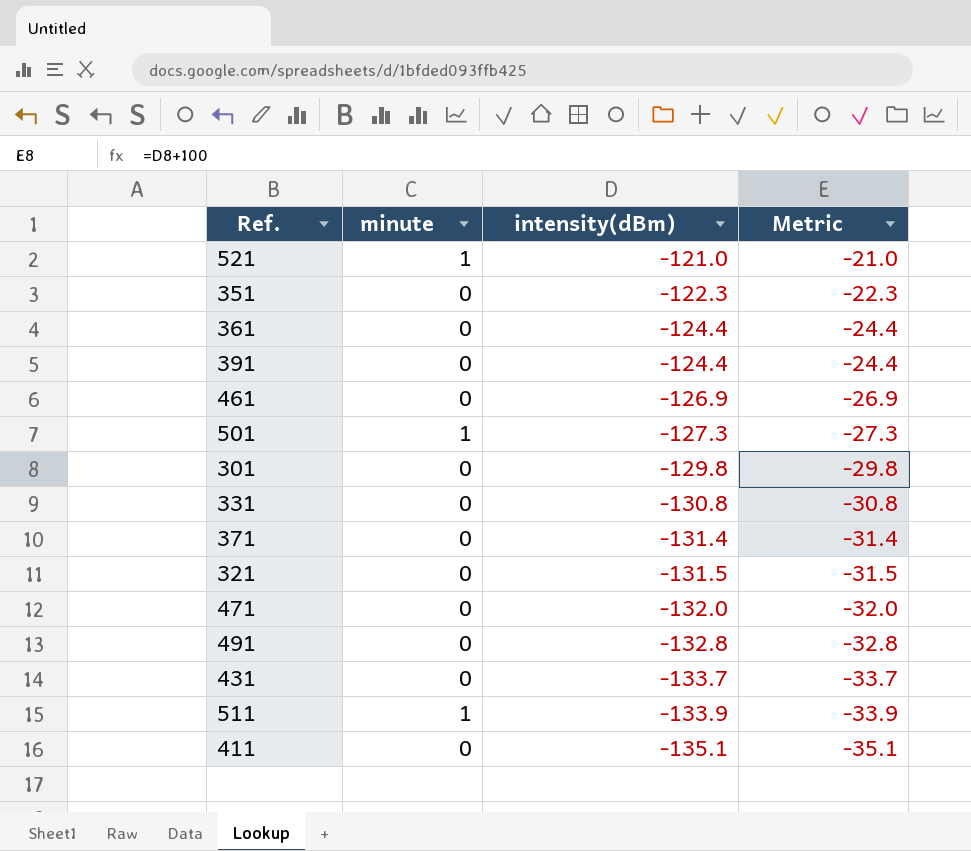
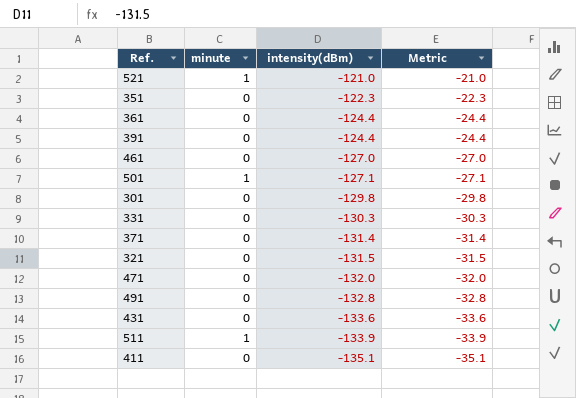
461 | intensity(dBm): -126.9 -> -127.0
461 | Metric: -26.9 -> -27.0
501 | intensity(dBm): -127.3 -> -127.1
501 | Metric: -27.3 -> -27.1
331 | intensity(dBm): -130.8 -> -130.3
331 | Metric: -30.8 -> -30.3
431 | intensity(dBm): -133.7 -> -133.6
431 | Metric: -33.7 -> -33.6

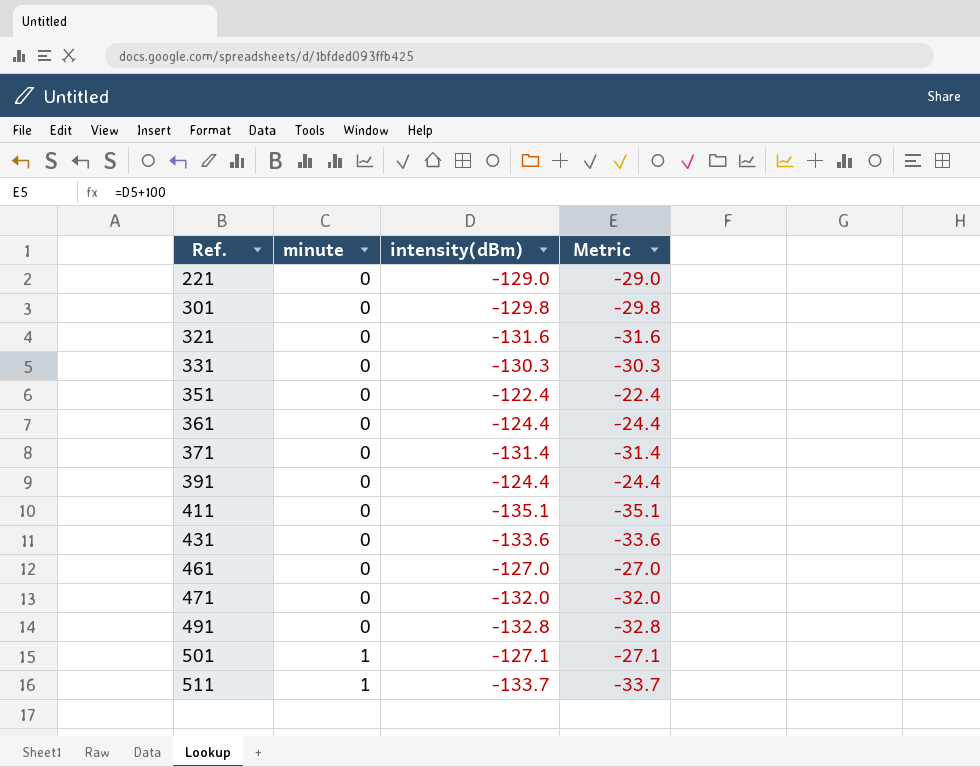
row order: intensity(dBm) descending -> Ref. ascending
row 521: 1 | -121.0 | -21.0 -> none
row 221: none -> 0 | -129.0 | -29.0
321 | intensity(dBm): -131.5 -> -131.6
321 | Metric: -31.5 -> -31.6
351 | intensity(dBm): -122.3 -> -122.4
351 | Metric: -22.3 -> -22.4
511 | intensity(dBm): -133.9 -> -133.7
511 | Metric: -33.9 -> -33.7

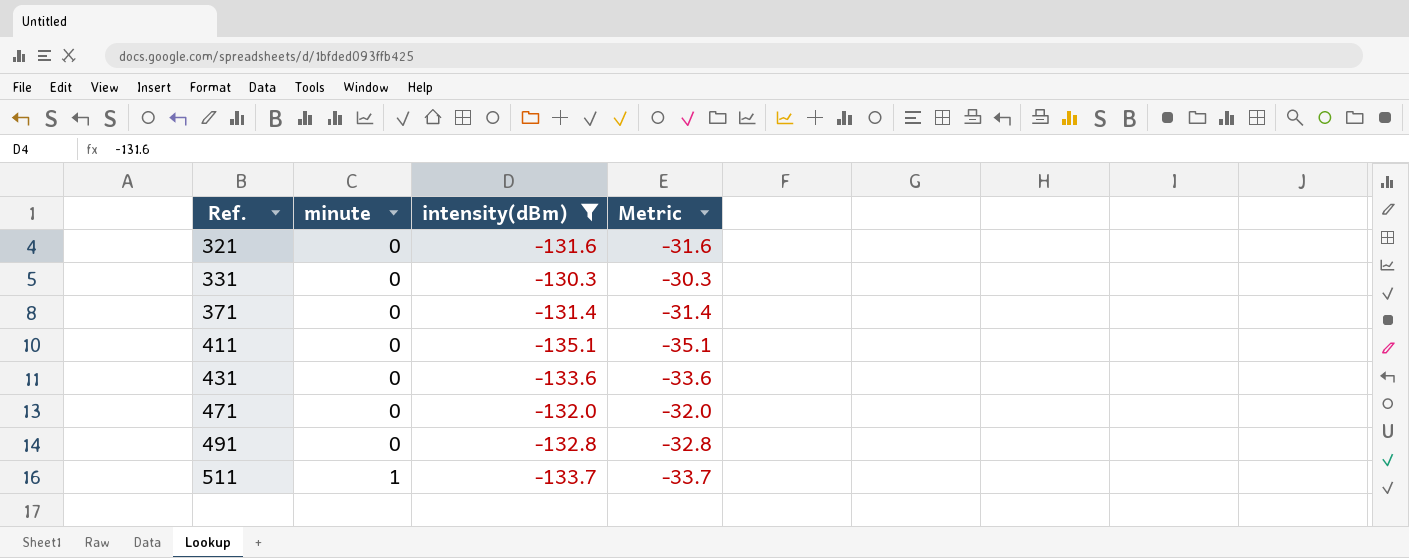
filter: none -> intensity(dBm) <= -130.3

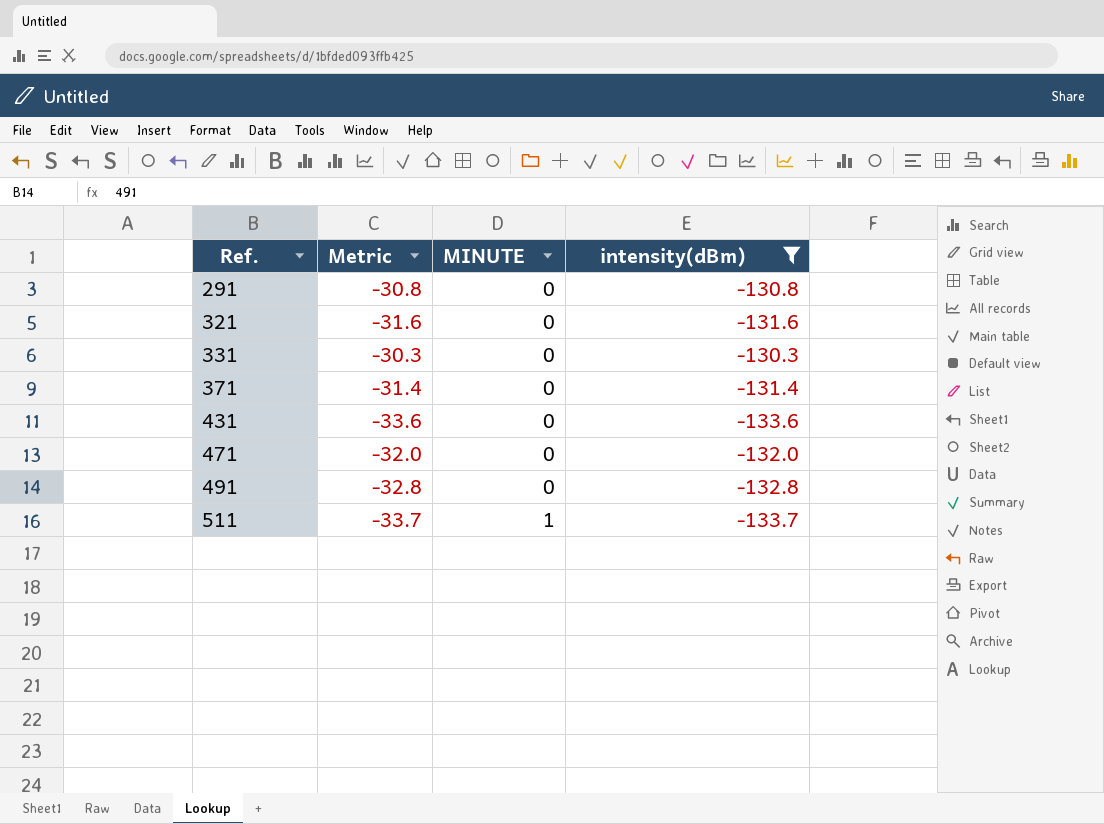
column Metric | position: 4 -> 2
column name: minute -> MINUTE
row 411: 0 | -135.1 | -35.1 -> none
row 291: none -> -30.8 | 0 | -130.8

